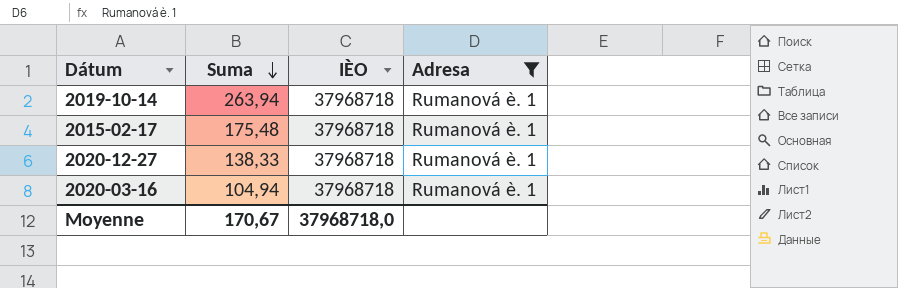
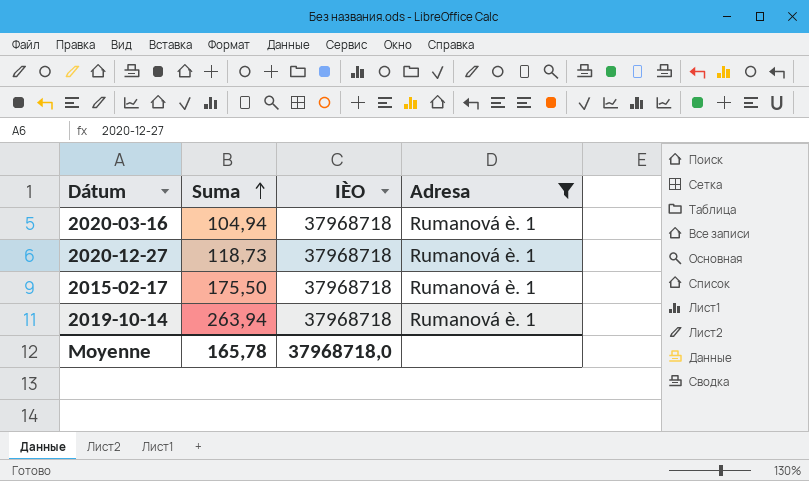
row order: Suma descending -> Suma ascending
2020-12-27 | Suma: 138,33 -> 118,73
2015-02-17 | Suma: 175,48 -> 175,50
Moyenne | Suma: 170,67 -> 165,78

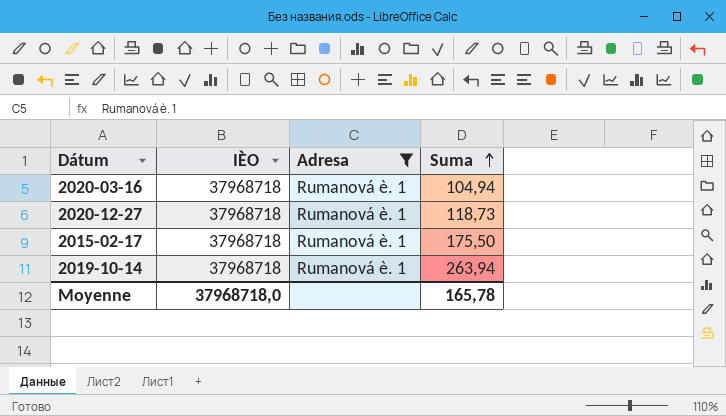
column Suma | position: 2 -> 4

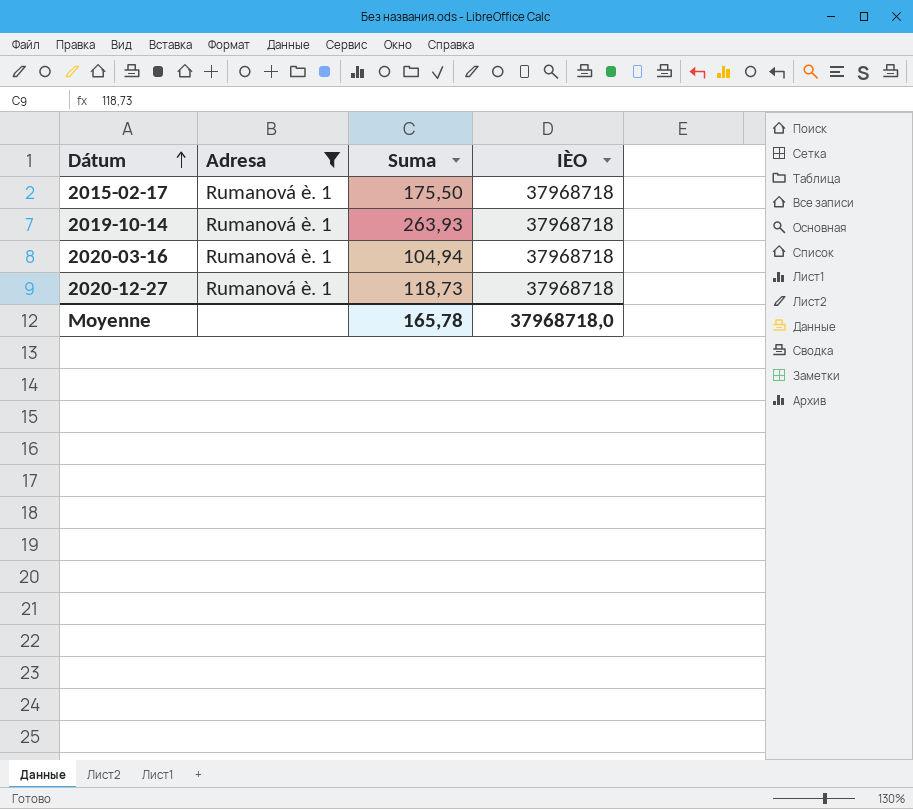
row order: Suma ascending -> Dátum ascending
column IÈO | position: 2 -> 4
2019-10-14 | Suma: 263,94 -> 263,93

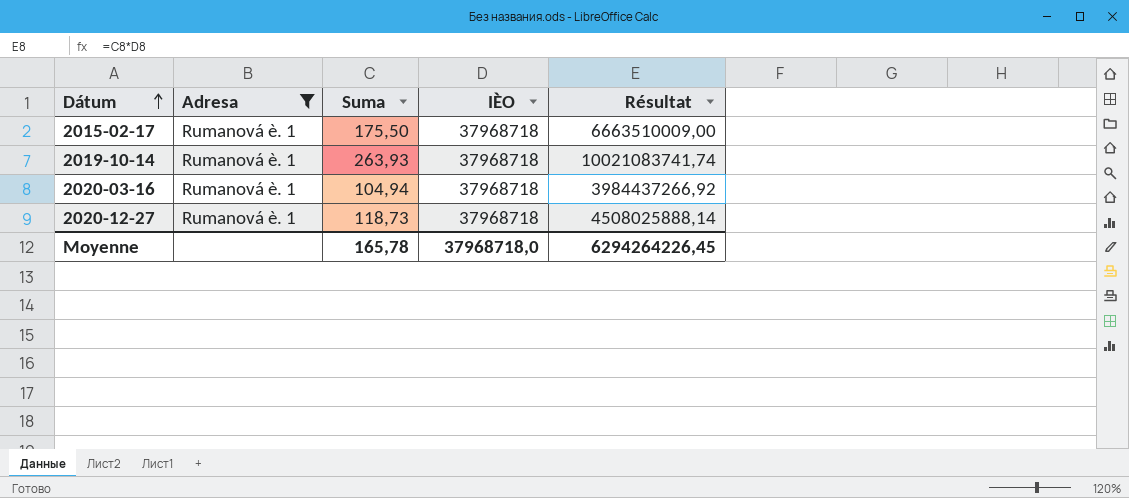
column Résultat | formula: none -> [Suma] * [IÈO]

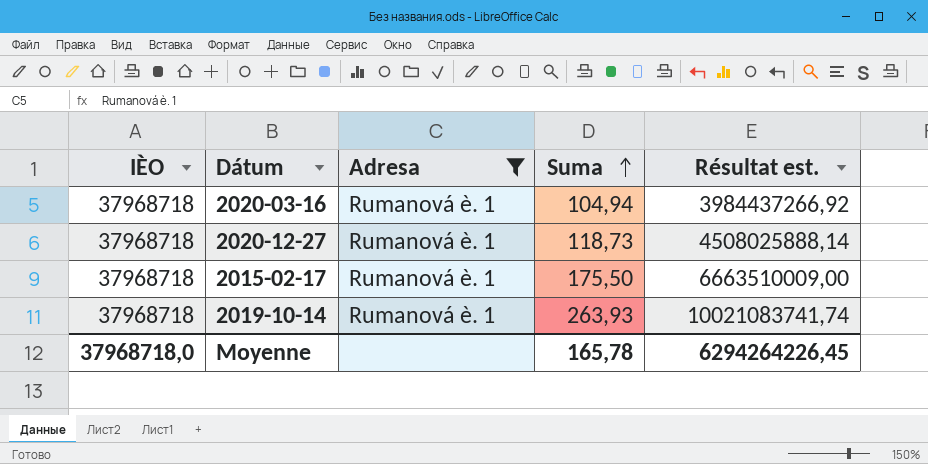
row order: Dátum ascending -> Suma ascending
column IÈO | position: 4 -> 1
column name: Résultat -> Résultat est.

